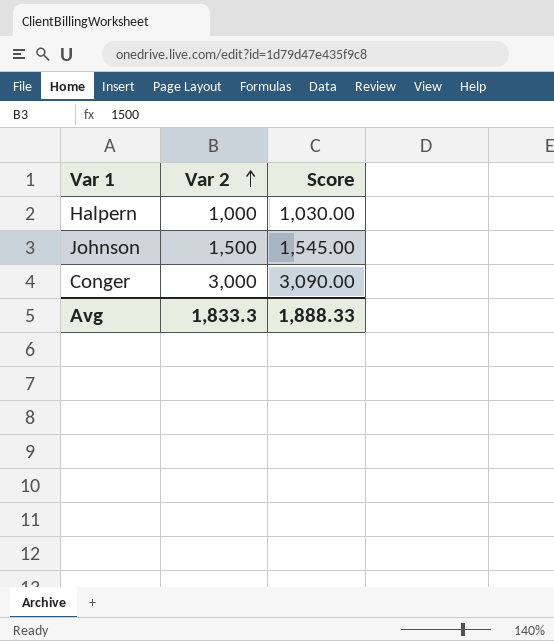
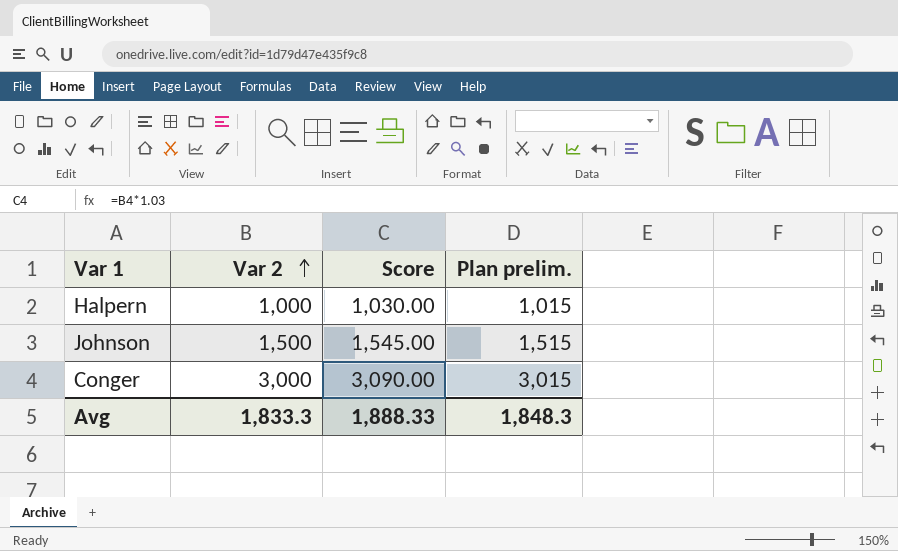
column Plan prelim. | formula: none -> [Var 2] + 15

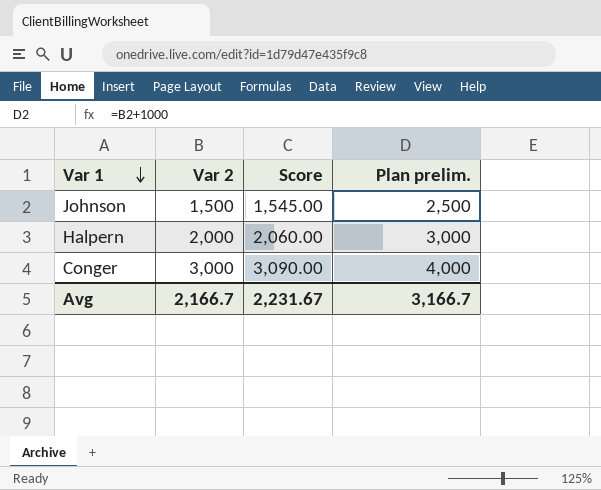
row order: Var 2 ascending -> Var 1 descending
column Plan prelim. | formula: [Var 2] + 15 -> [Var 2] + 1000
Halpern | Var 2: 1,000 -> 2,000
Halpern | Score: 1,030.00 -> 2,060.00
Avg | Var 2: 1,833.3 -> 2,166.7
Avg | Score: 1,888.33 -> 2,231.67
Avg | Plan prelim.: 1,848.3 -> 3,166.7

